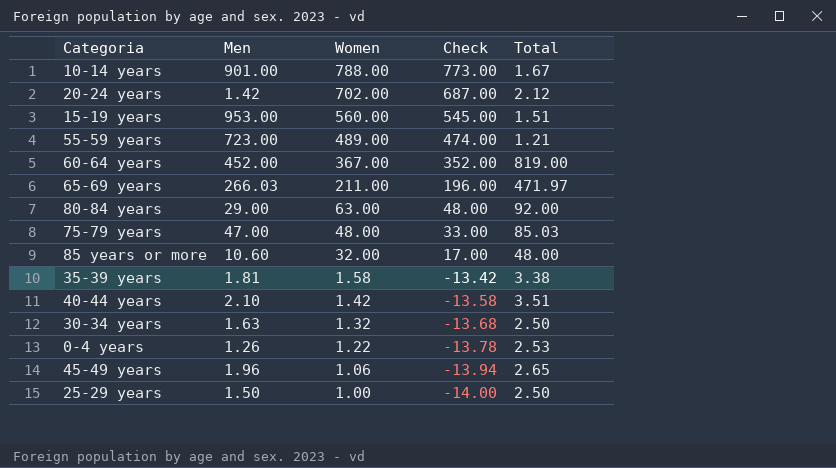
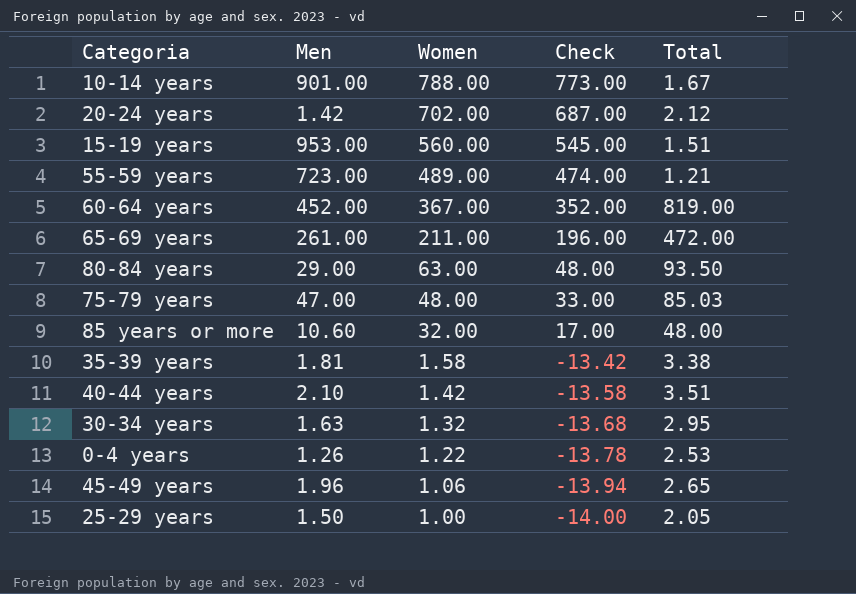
65-69 years | Men: 266.03 -> 261.00
65-69 years | Total: 471.97 -> 472.00
80-84 years | Total: 92.00 -> 93.50
30-34 years | Total: 2.50 -> 2.95
25-29 years | Total: 2.50 -> 2.05

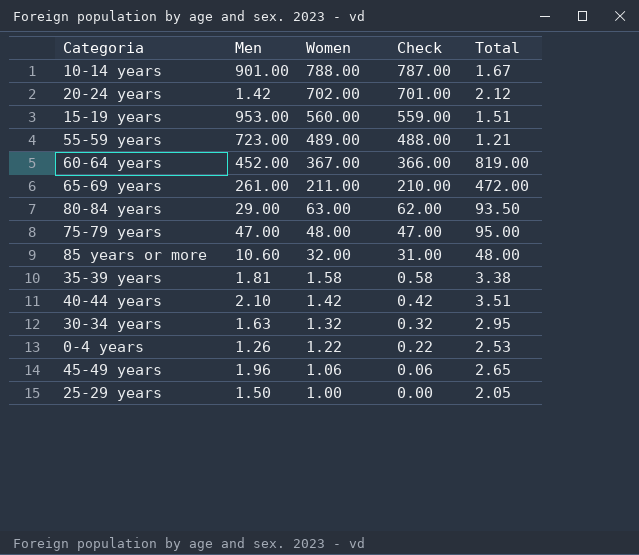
column Check | formula: [Women] - 15 -> [Women] - 1
75-79 years | Total: 85.03 -> 95.00

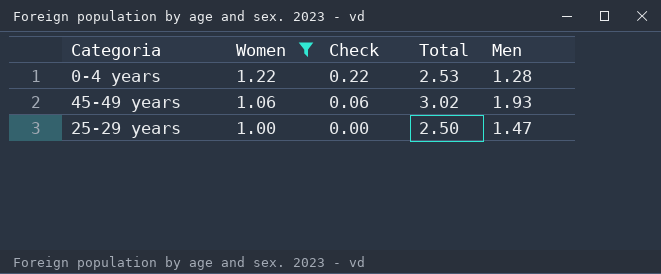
filter: none -> Women <= 1.22
column Men | position: 2 -> 5
0-4 years | Men: 1.26 -> 1.28
45-49 years | Total: 2.65 -> 3.02
45-49 years | Men: 1.96 -> 1.93
25-29 years | Total: 2.05 -> 2.50
25-29 years | Men: 1.50 -> 1.47

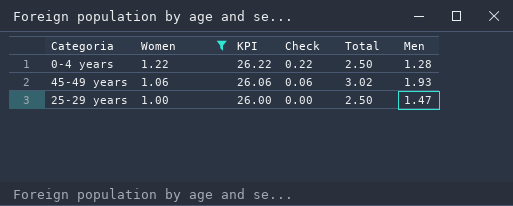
column KPI | formula: none -> [Women] + 25
0-4 years | Total: 2.53 -> 2.50

